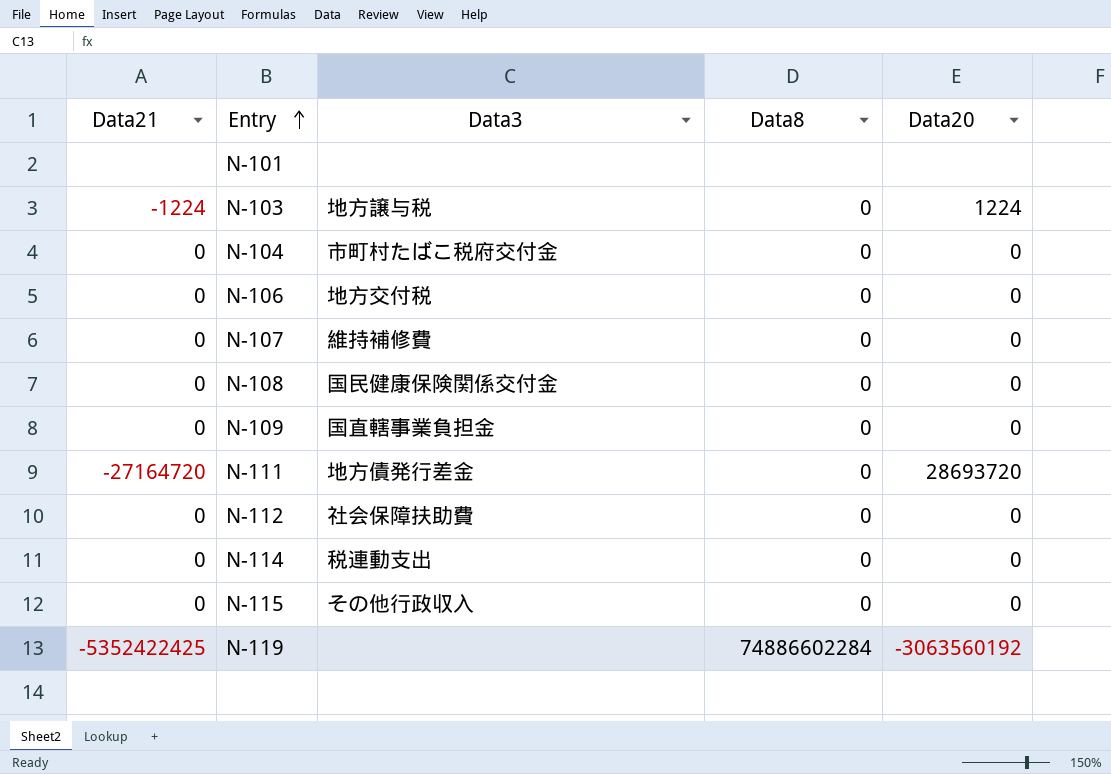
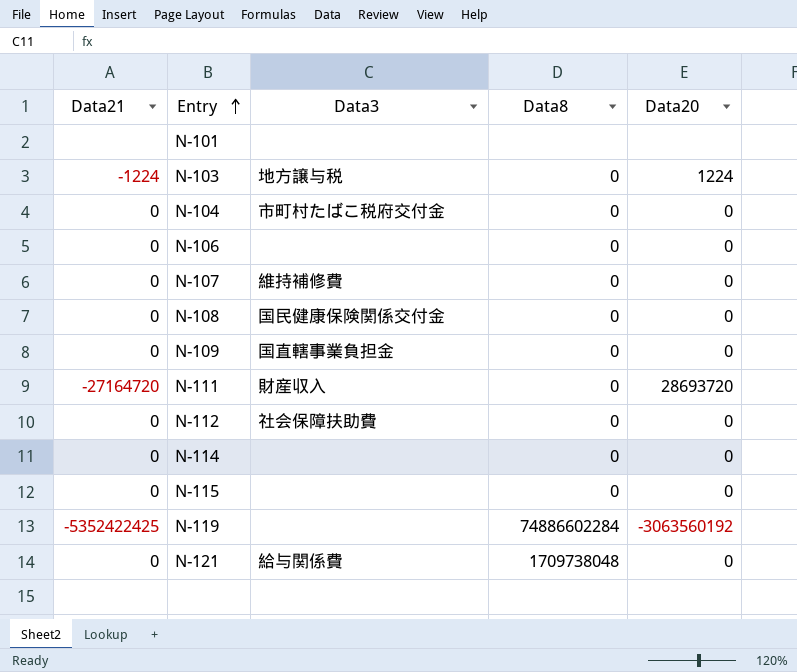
N-106 | Data3: 地方交付税 -> none
N-111 | Data3: 地方債発行差金 -> 財産収入
N-114 | Data3: 税連動支出 -> none
N-115 | Data3: その他行政収入 -> none
row N-121: none -> 0 | 給与関係費 | 1709738048 | 0

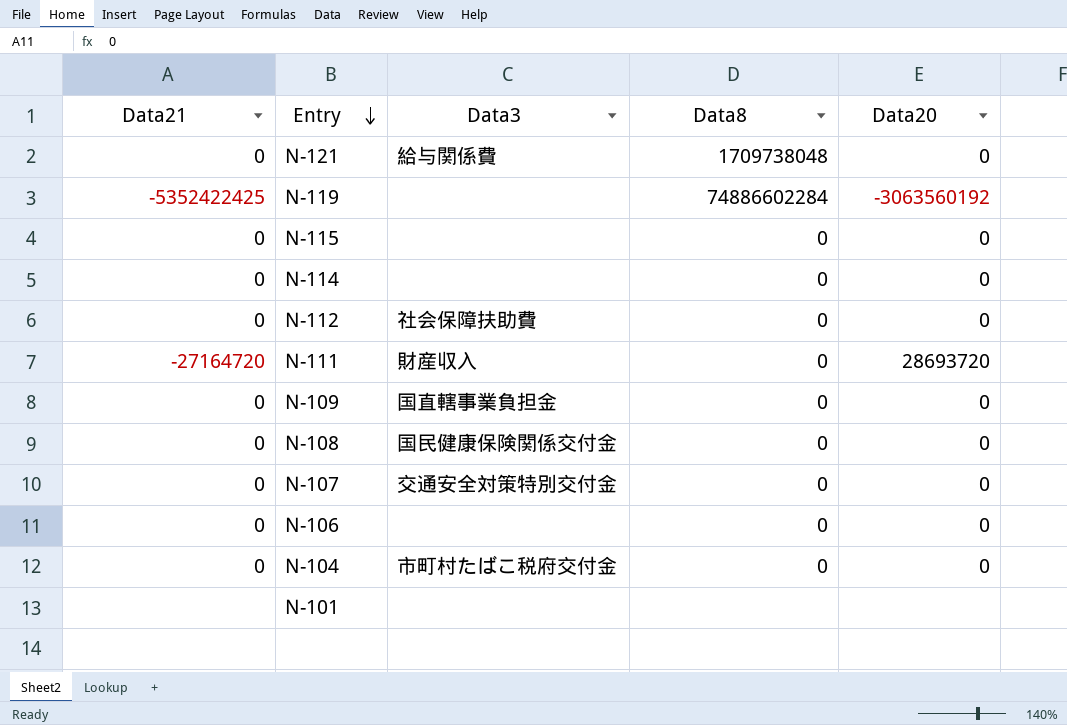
row order: Entry ascending -> Entry descending
row N-103: -1224 | 地方譲与税 | 0 | 1224 -> none
N-107 | Data3: 維持補修費 -> 交通安全対策特別交付金

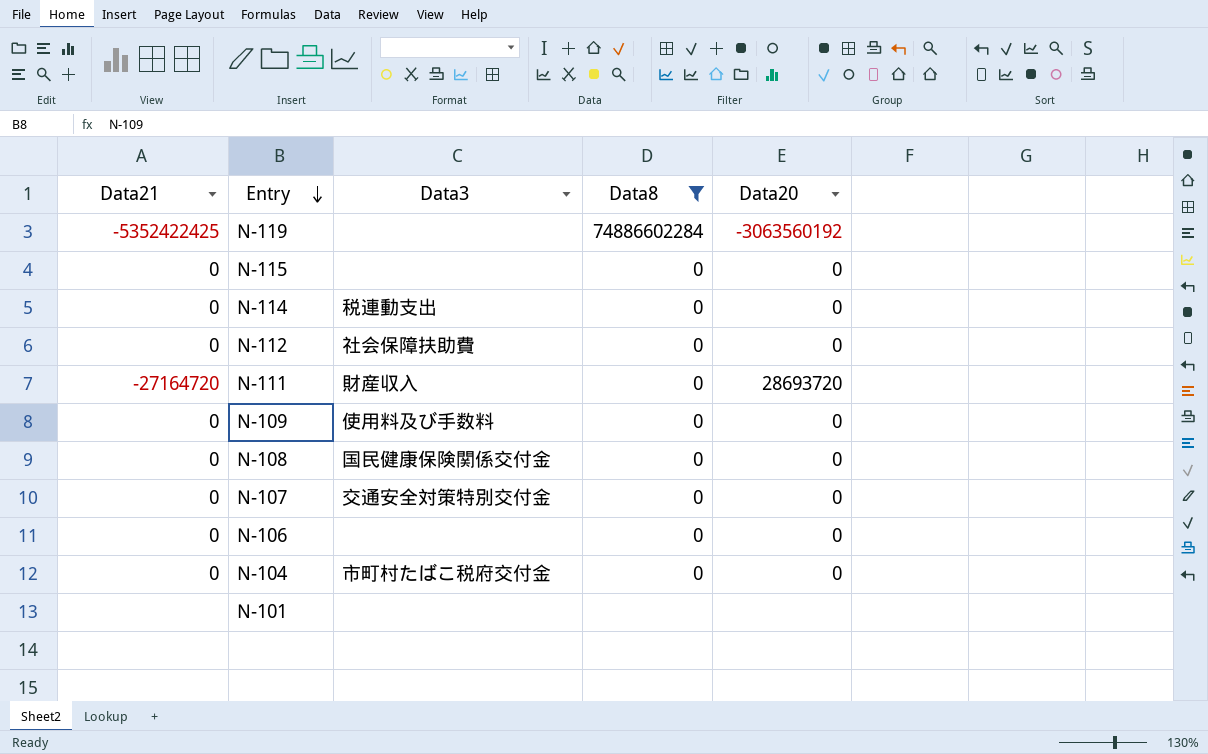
filter: none -> Data8 != 1709738048
N-114 | Data3: none -> 税連動支出
N-109 | Data3: 国直轄事業負担金 -> 使用料及び手数料

